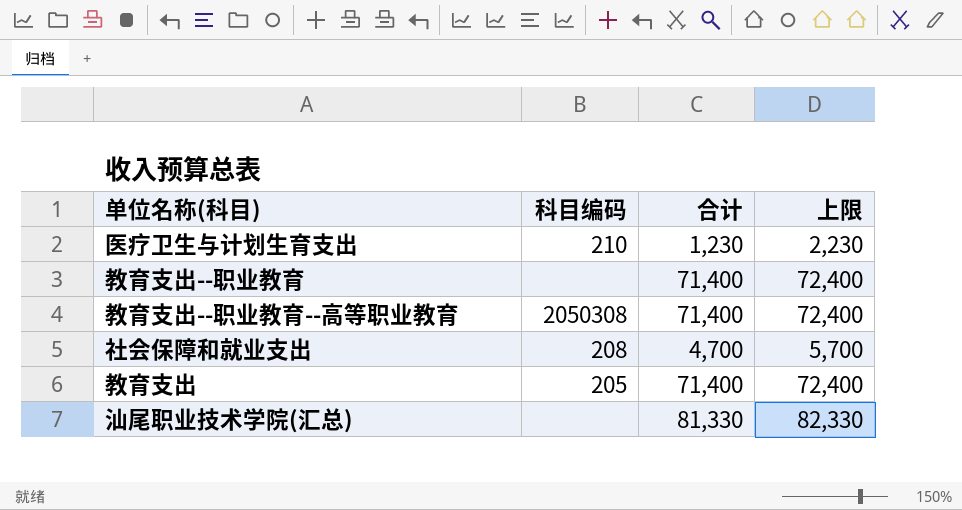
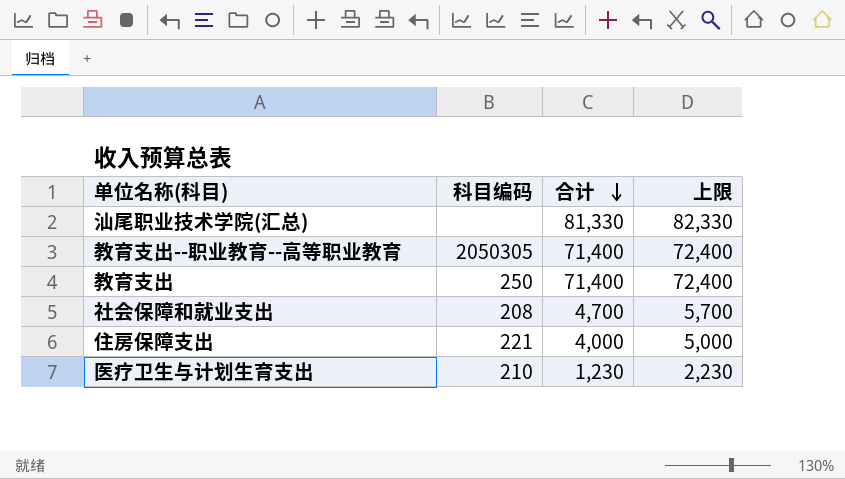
row order: none -> 合计 descending
row 教育支出--职业教育: none | 71,400 | 72,400 -> none
教育支出--职业教育--高等职业教育 | 科目编码: 2050308 -> 2050305
教育支出 | 科目编码: 205 -> 250
row 住房保障支出: none -> 221 | 4,000 | 5,000

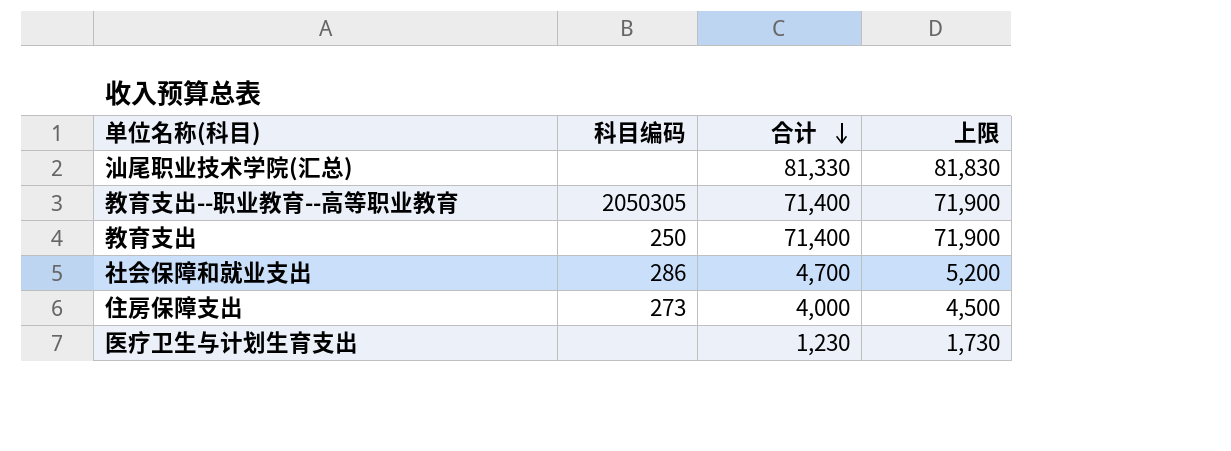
column 上限 | formula: [合计] + 1000 -> [合计] + 500
社会保障和就业支出 | 科目编码: 208 -> 286
住房保障支出 | 科目编码: 221 -> 273
医疗卫生与计划生育支出 | 科目编码: 210 -> none

